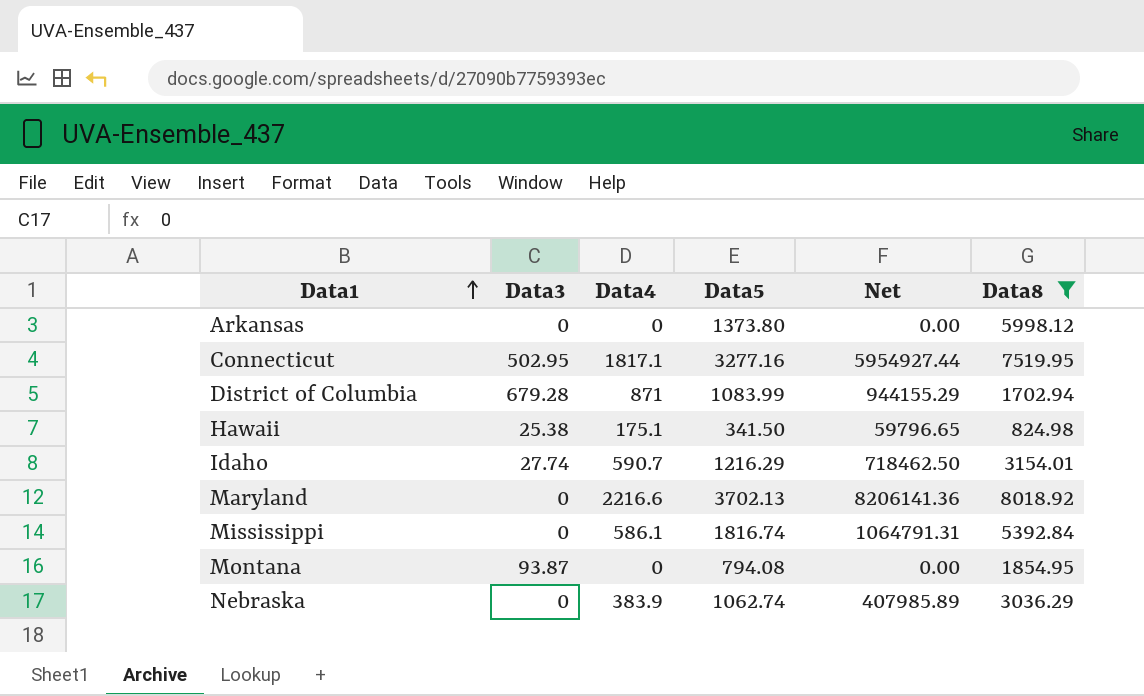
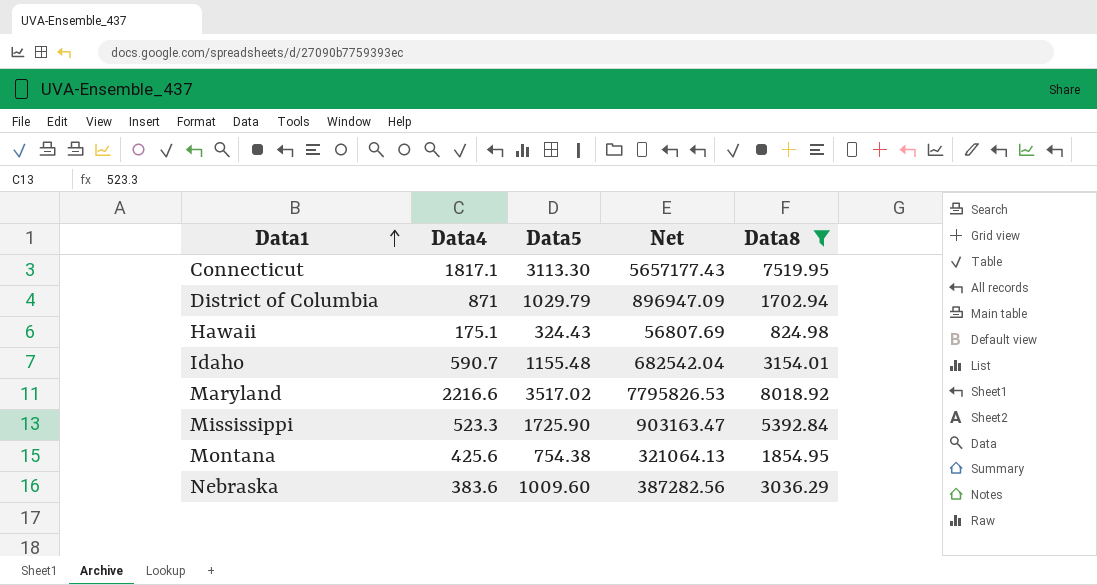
column Data3 | position: 2 -> none
row Arkansas: 0 | 0 | 1373.80 | 0.00 | 5998.12 -> none
Connecticut | Data5: 3277.16 -> 3113.30
Connecticut | Net: 5954927.44 -> 5657177.43
District of Columbia | Data5: 1083.99 -> 1029.79
District of Columbia | Net: 944155.29 -> 896947.09
Hawaii | Data5: 341.50 -> 324.43
Hawaii | Net: 59796.65 -> 56807.69
Idaho | Data5: 1216.29 -> 1155.48
Idaho | Net: 718462.50 -> 682542.04
Maryland | Data5: 3702.13 -> 3517.02
Maryland | Net: 8206141.36 -> 7795826.53
Mississippi | Data4: 586.1 -> 523.3
Mississippi | Data5: 1816.74 -> 1725.90
Mississippi | Net: 1064791.31 -> 903163.47
Montana | Data4: 0 -> 425.6
Montana | Data5: 794.08 -> 754.38
Montana | Net: 0.00 -> 321064.13
Nebraska | Data4: 383.9 -> 383.6
Nebraska | Data5: 1062.74 -> 1009.60
Nebraska | Net: 407985.89 -> 387282.56

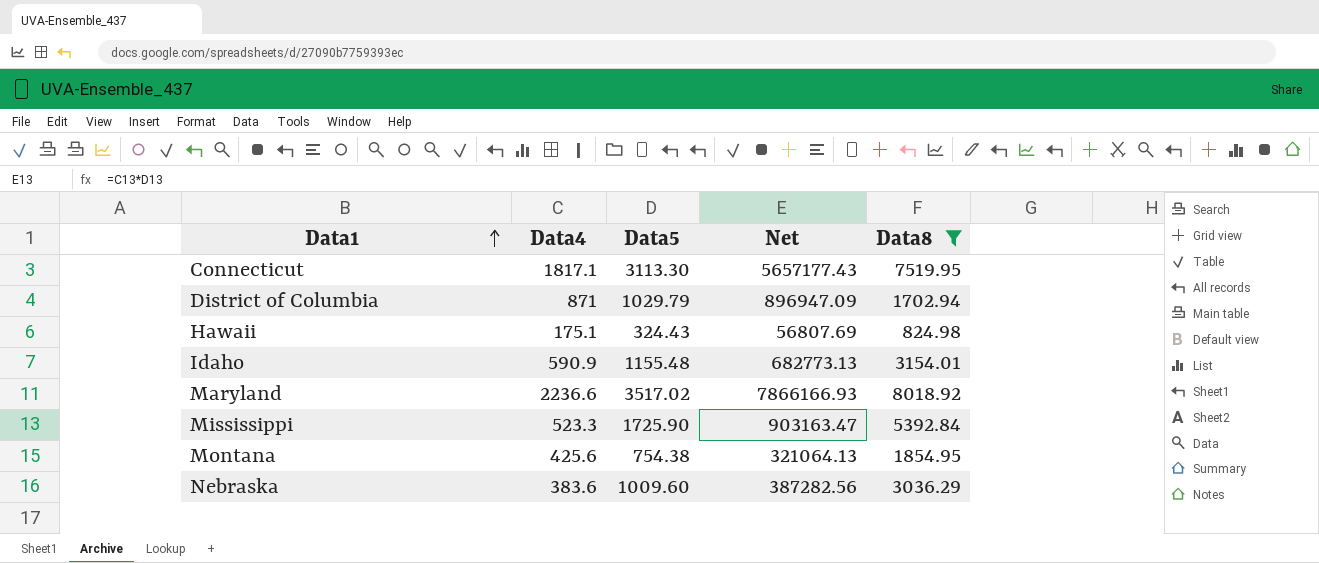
Idaho | Data4: 590.7 -> 590.9
Idaho | Net: 682542.04 -> 682773.13
Maryland | Data4: 2216.6 -> 2236.6
Maryland | Net: 7795826.53 -> 7866166.93

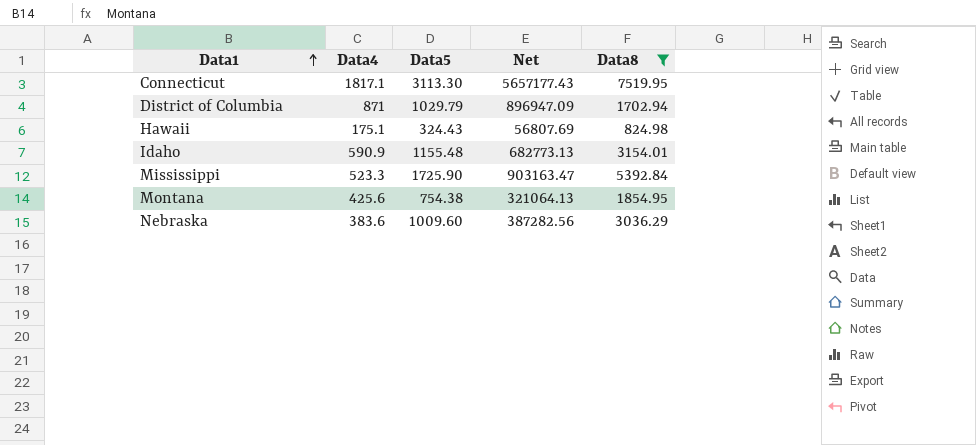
row Maryland: 2236.6 | 3517.02 | 7866166.93 | 8018.92 -> none

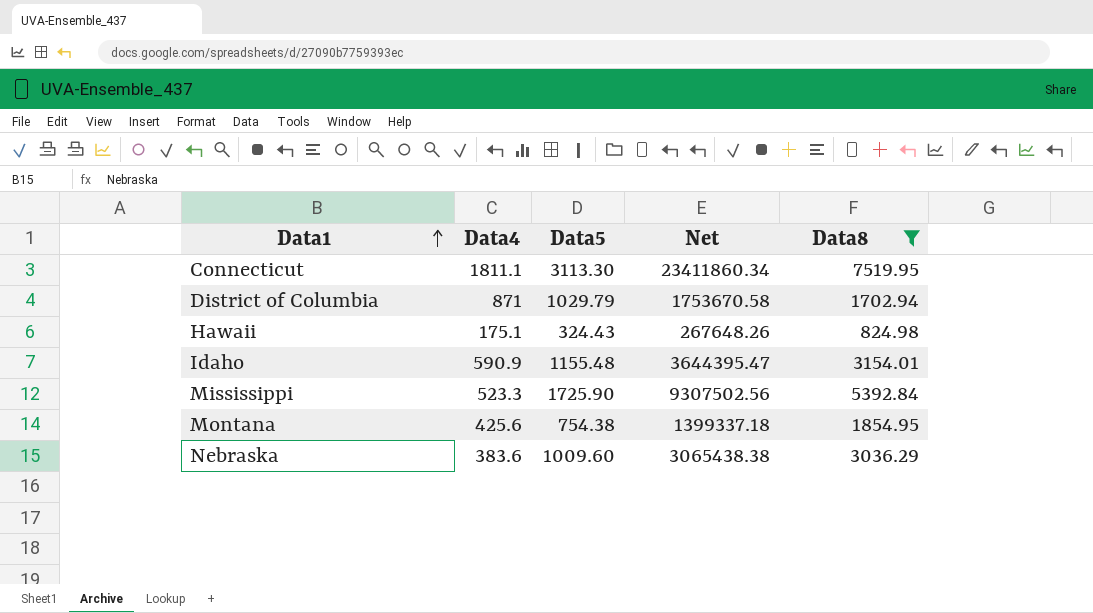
column Net | formula: [Data4] * [Data5] -> [Data5] * [Data8]
Connecticut | Data4: 1817.1 -> 1811.1

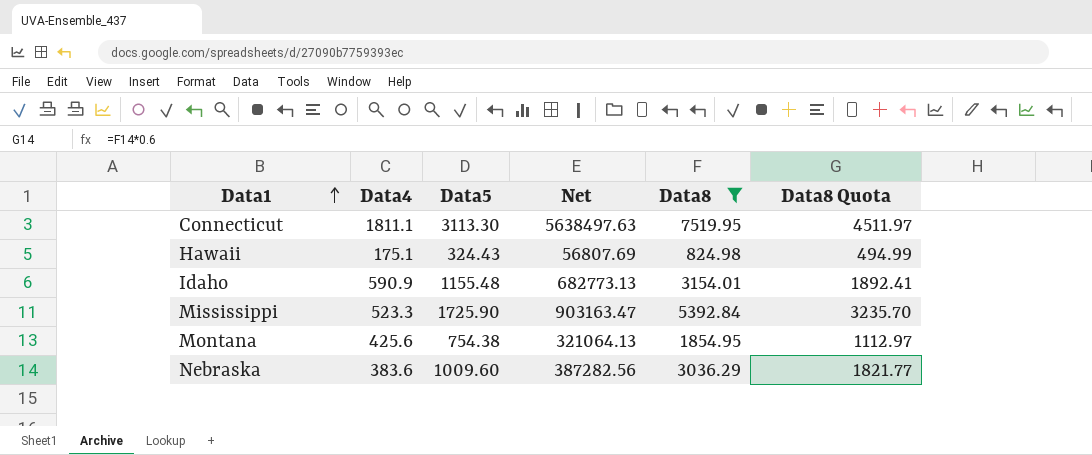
column Net | formula: [Data5] * [Data8] -> [Data4] * [Data5]
column Data8 Quota | formula: none -> [Data8] * 0.6
row District of Columbia: 871 | 1029.79 | 1753670.58 | 1702.94 -> none

